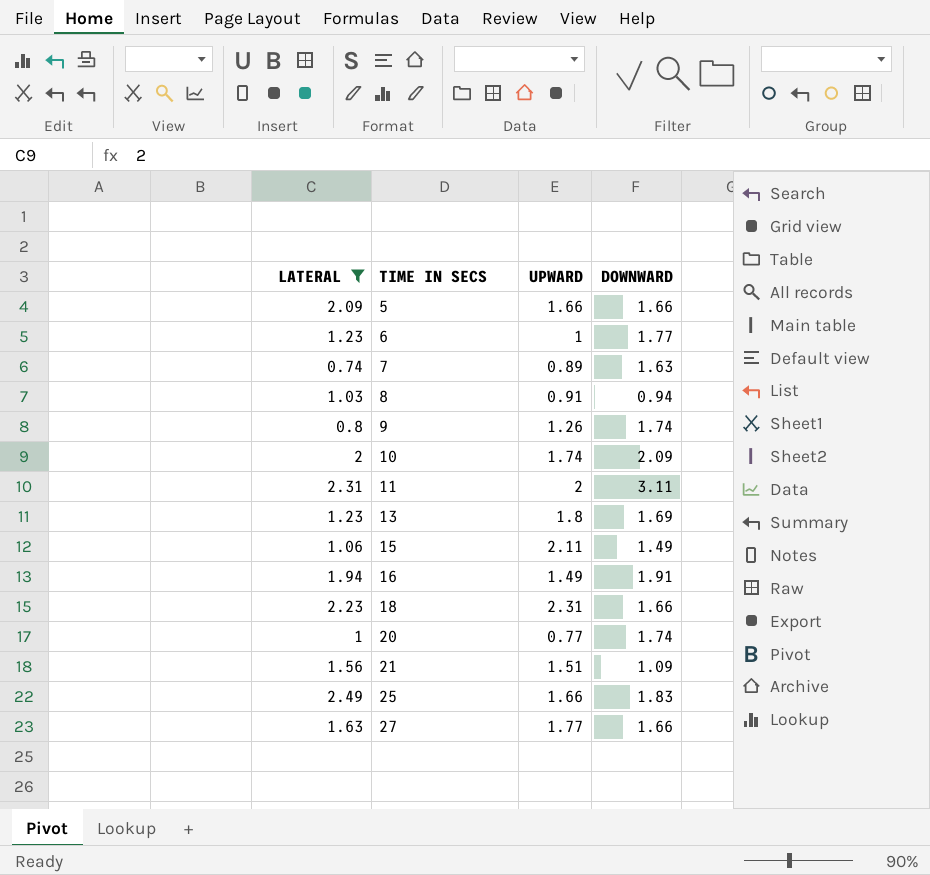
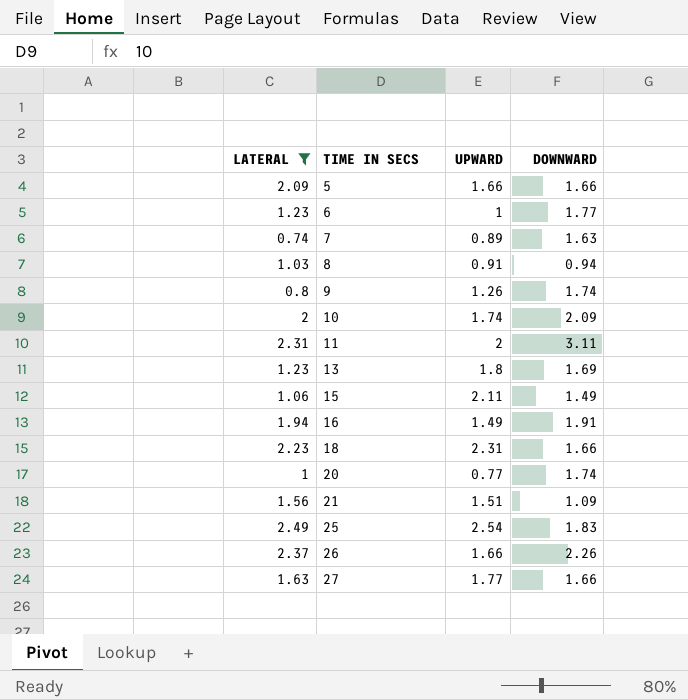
25 | UPWARD: 1.66 -> 2.54
row 26: none -> 2.37 | 1.66 | 2.26

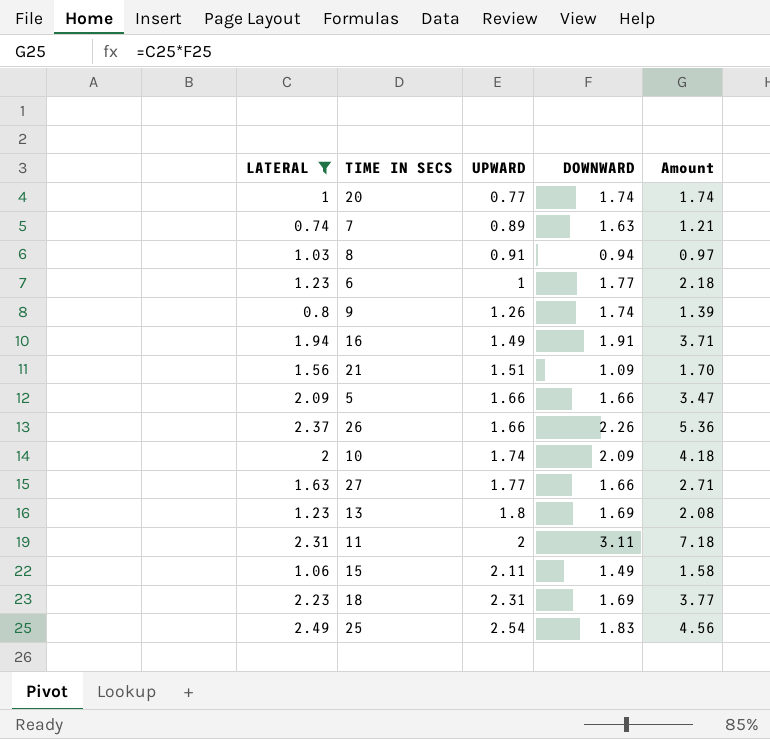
row order: TIME IN SECS ascending -> UPWARD ascending
column Amount | formula: none -> [LATERAL] * [DOWNWARD]
18 | DOWNWARD: 1.66 -> 1.69

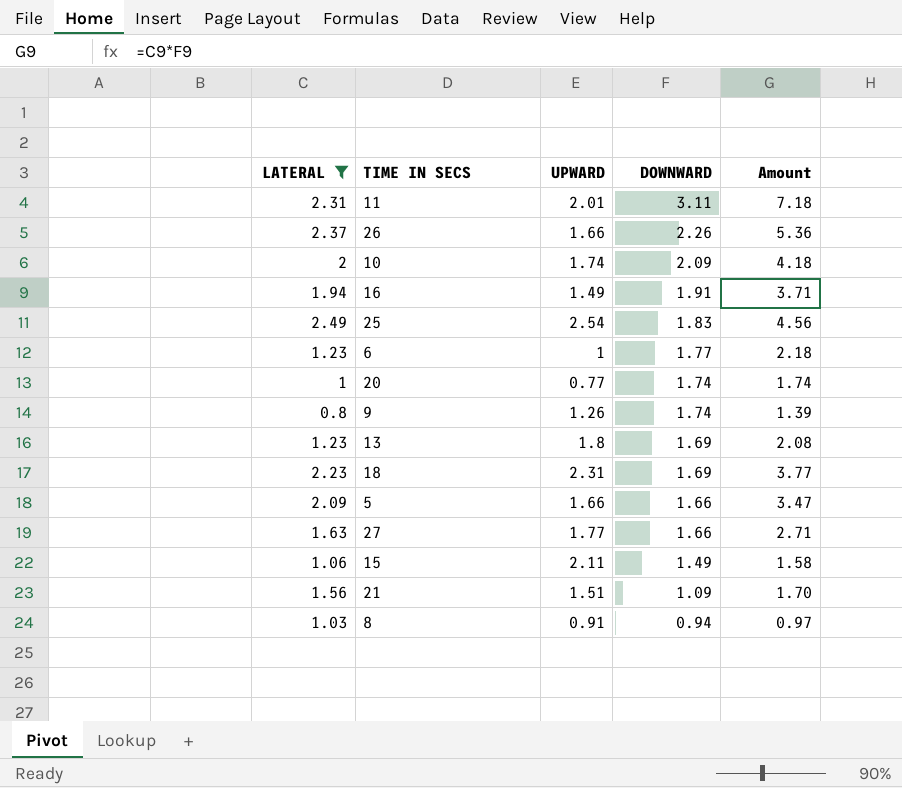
row order: UPWARD ascending -> DOWNWARD descending
row 7: 0.74 | 0.89 | 1.63 | 1.21 -> none
11 | UPWARD: 2 -> 2.01

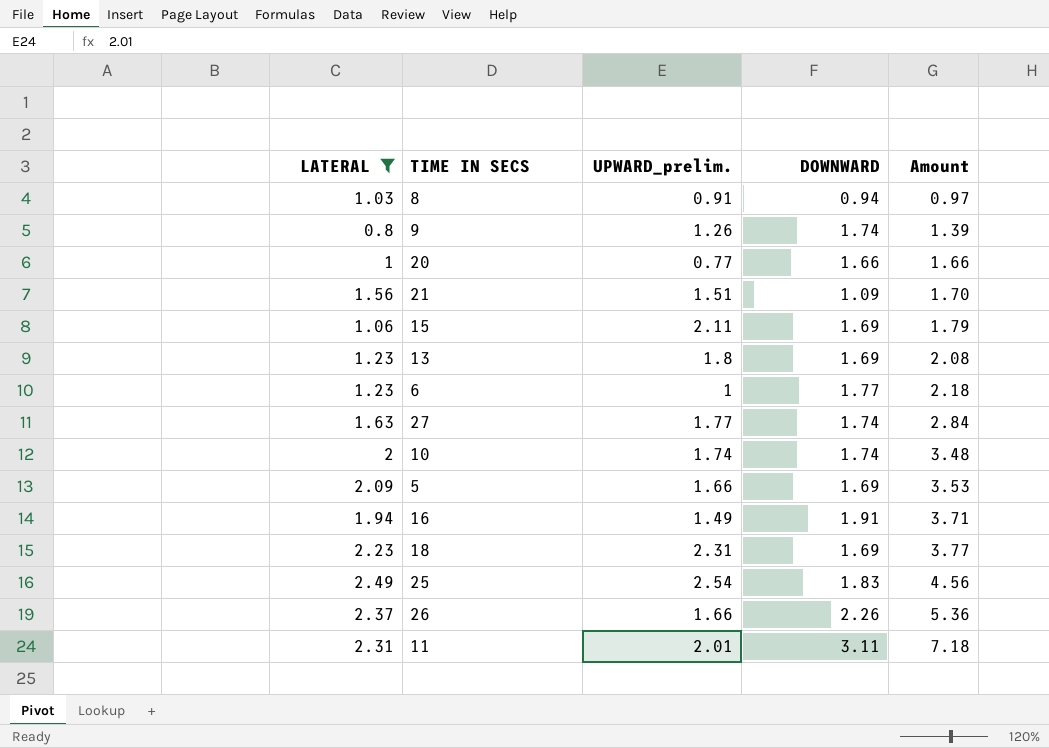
row order: DOWNWARD descending -> Amount ascending
column name: UPWARD -> UPWARD_prelim.
20 | DOWNWARD: 1.74 -> 1.66
20 | Amount: 1.74 -> 1.66
15 | DOWNWARD: 1.49 -> 1.69
15 | Amount: 1.58 -> 1.79
27 | DOWNWARD: 1.66 -> 1.74
27 | Amount: 2.71 -> 2.84
10 | DOWNWARD: 2.09 -> 1.74
10 | Amount: 4.18 -> 3.48
5 | DOWNWARD: 1.66 -> 1.69
5 | Amount: 3.47 -> 3.53

